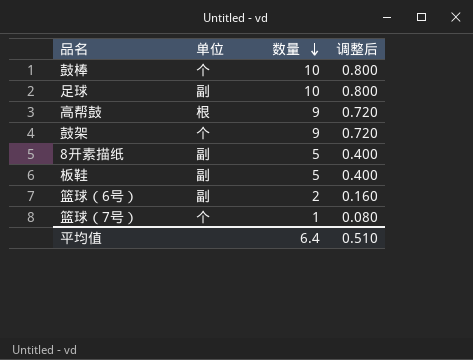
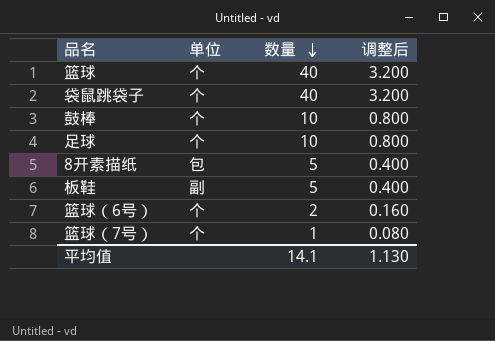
row 高帮鼓: 根 | 9 | 0.720 -> none
row 鼓架: 个 | 9 | 0.720 -> none
row 篮球: none -> 个 | 40 | 3.200
row 袋鼠跳袋子: none -> 个 | 40 | 3.200
足球 | 单位: 副 -> 个
8开素描纸 | 单位: 副 -> 包
篮球（6号） | 单位: 副 -> 个
平均值 | 数量: 6.4 -> 14.1
平均值 | 调整后: 0.510 -> 1.130

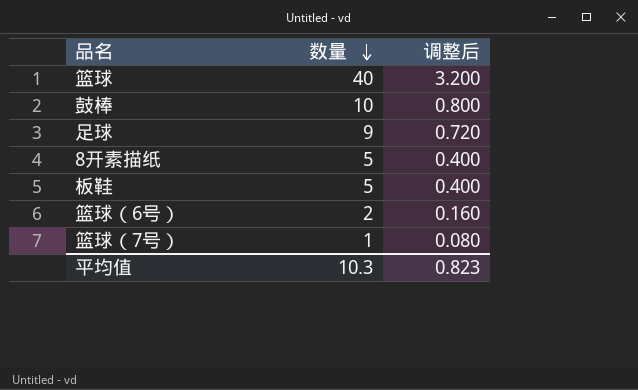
column 单位 | position: 2 -> none
row 袋鼠跳袋子: 个 | 40 | 3.200 -> none
足球 | 数量: 10 -> 9
足球 | 调整后: 0.800 -> 0.720
平均值 | 数量: 14.1 -> 10.3
平均值 | 调整后: 1.130 -> 0.823

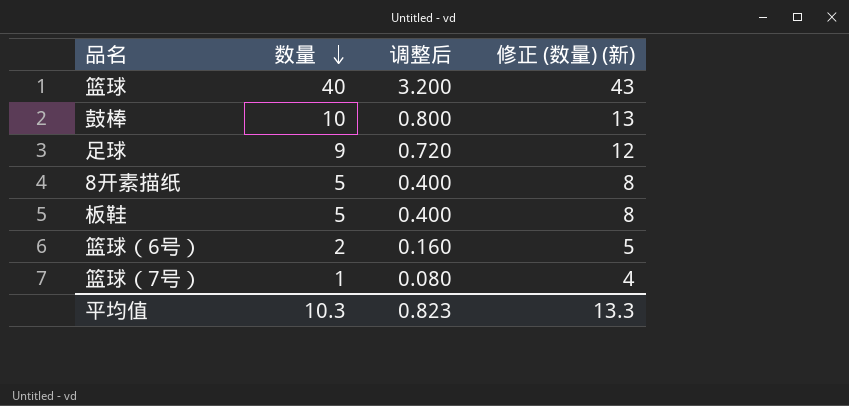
column 修正 (数量) (新) | formula: none -> [数量] + 3

